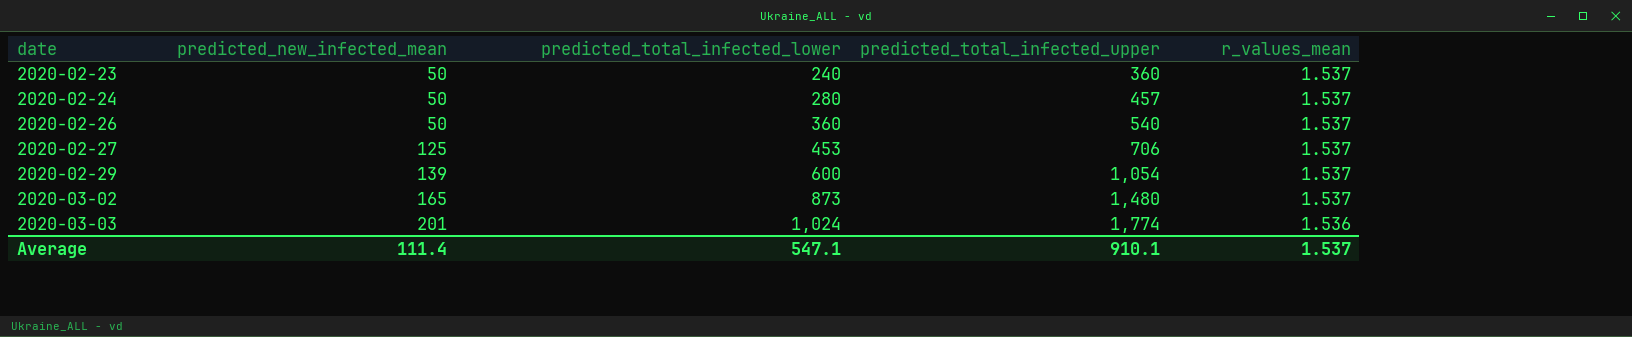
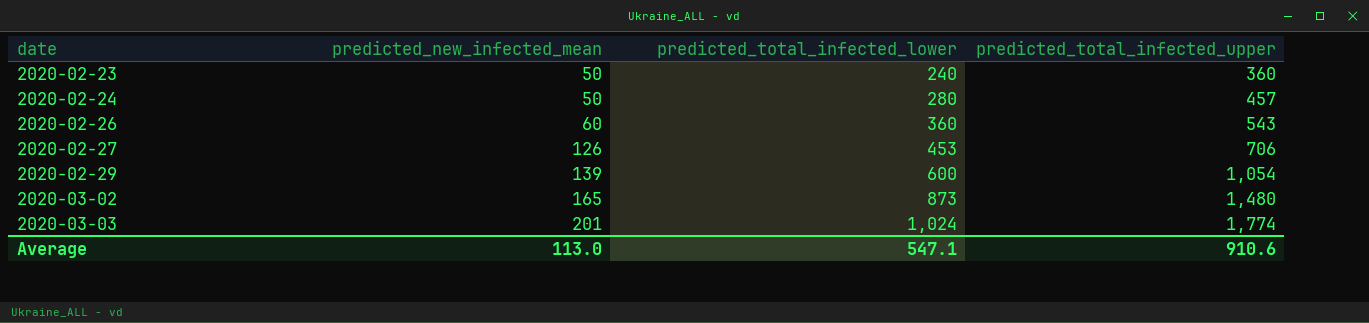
column r_values_mean | position: 5 -> none
2020-02-26 | predicted_new_infected_mean: 50 -> 60
2020-02-26 | predicted_total_infected_upper: 540 -> 543
2020-02-27 | predicted_new_infected_mean: 125 -> 126
Average | predicted_new_infected_mean: 111.4 -> 113.0
Average | predicted_total_infected_upper: 910.1 -> 910.6

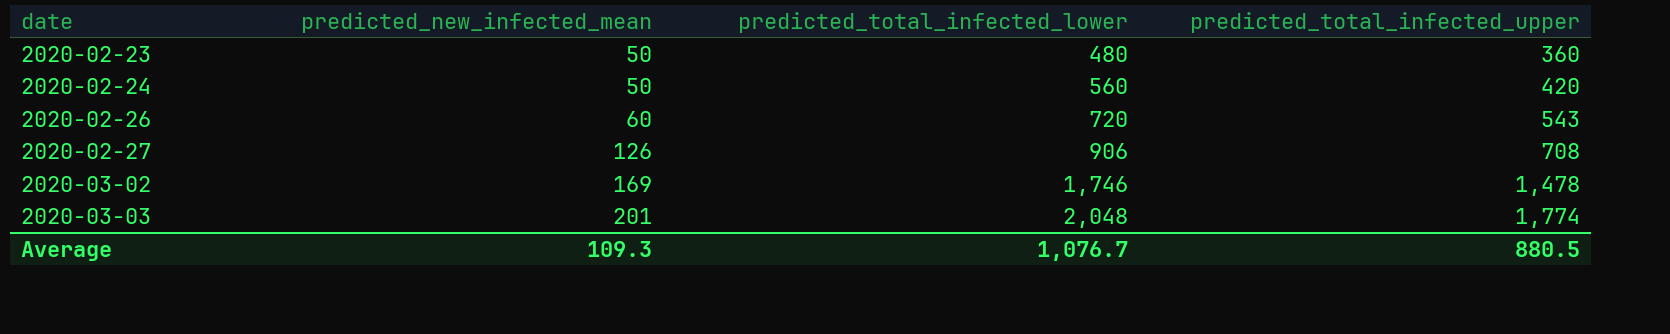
row 2020-02-29: 139 | 600 | 1,054 -> none
2020-02-23 | predicted_total_infected_lower: 240 -> 480
2020-02-24 | predicted_total_infected_lower: 280 -> 560
2020-02-24 | predicted_total_infected_upper: 457 -> 420
2020-02-26 | predicted_total_infected_lower: 360 -> 720
2020-02-27 | predicted_total_infected_lower: 453 -> 906
2020-02-27 | predicted_total_infected_upper: 706 -> 708
2020-03-02 | predicted_new_infected_mean: 165 -> 169
2020-03-02 | predicted_total_infected_lower: 873 -> 1,746
2020-03-02 | predicted_total_infected_upper: 1,480 -> 1,478
2020-03-03 | predicted_total_infected_lower: 1,024 -> 2,048
Average | predicted_new_infected_mean: 113.0 -> 109.3
Average | predicted_total_infected_lower: 547.1 -> 1,076.7
Average | predicted_total_infected_upper: 910.6 -> 880.5

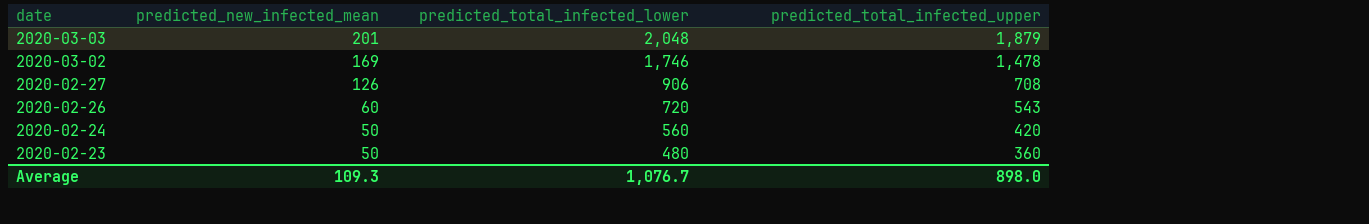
row order: date ascending -> date descending
2020-03-03 | predicted_total_infected_upper: 1,774 -> 1,879
Average | predicted_total_infected_upper: 880.5 -> 898.0

